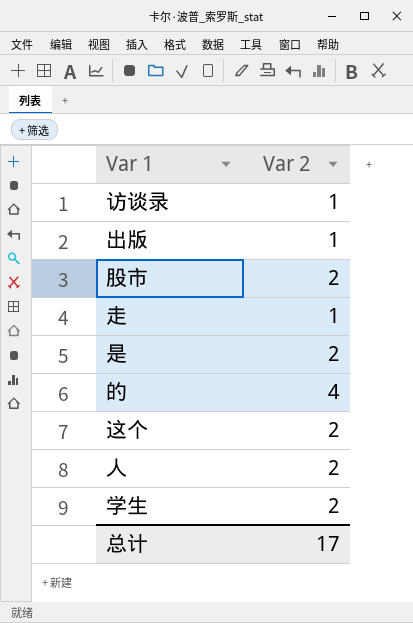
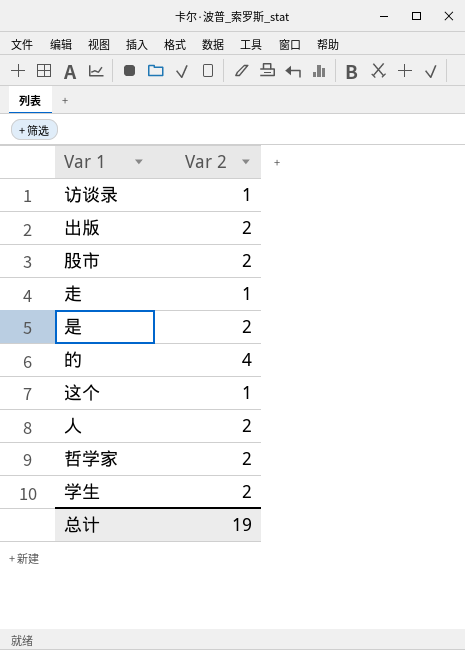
出版 | Var 2: 1 -> 2
这个 | Var 2: 2 -> 1
row 哲学家: none -> 2
总计 | Var 2: 17 -> 19

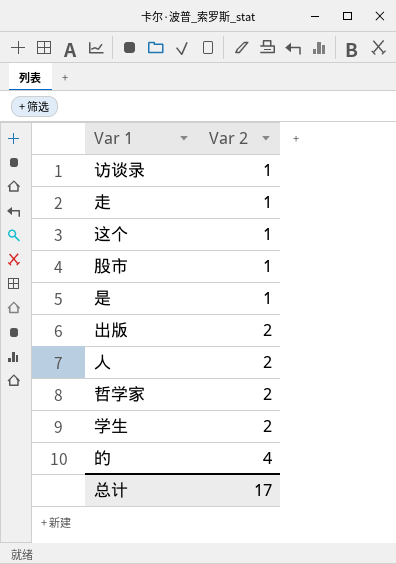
row order: none -> Var 2 ascending
股市 | Var 2: 2 -> 1
是 | Var 2: 2 -> 1
总计 | Var 2: 19 -> 17

